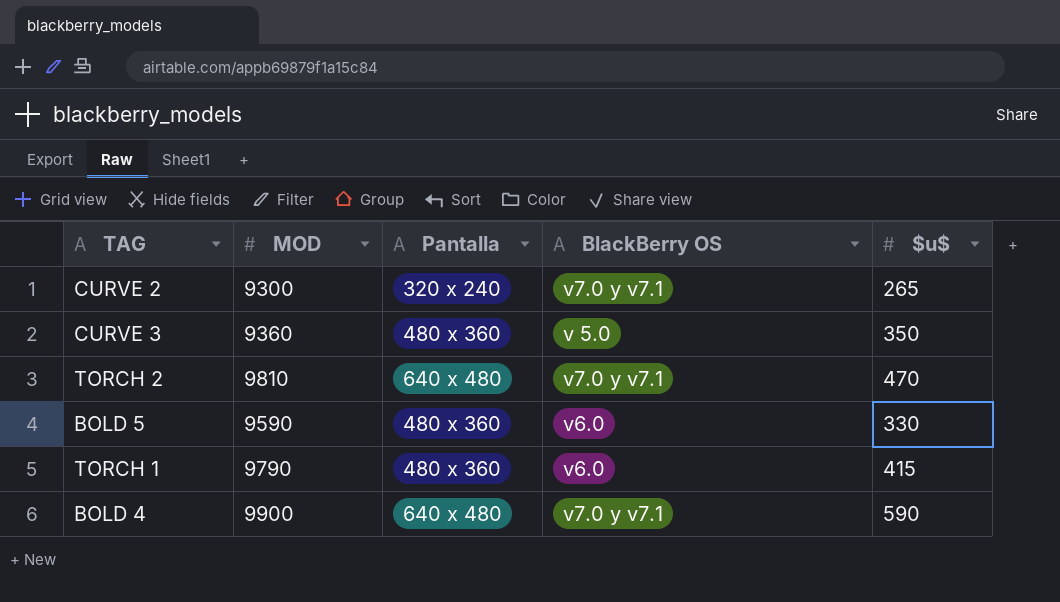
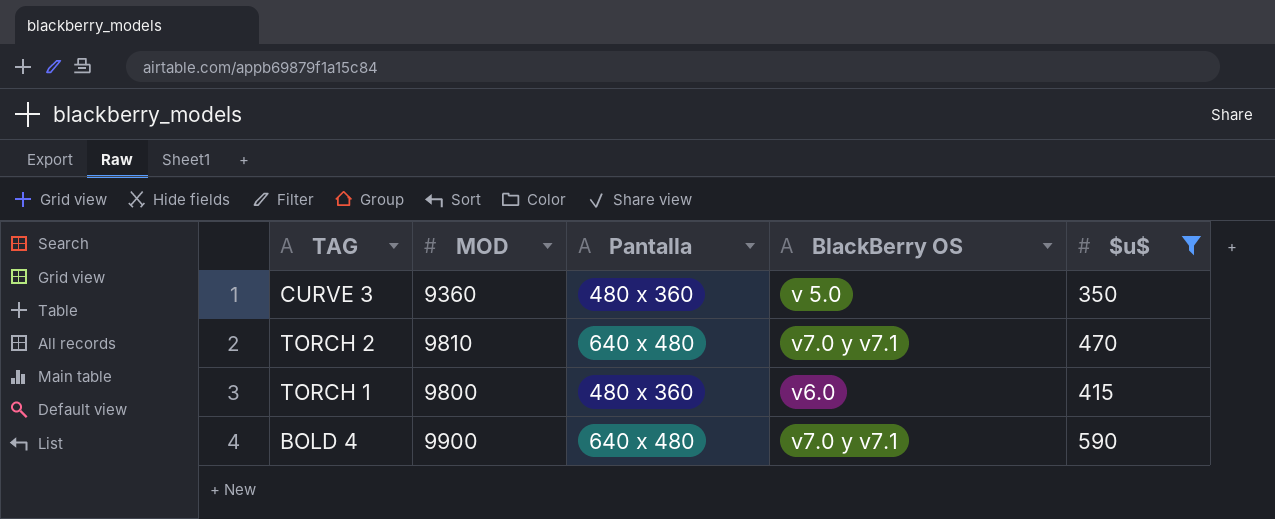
filter: none -> $u$ >= 350
TORCH 1 | MOD: 9790 -> 9800

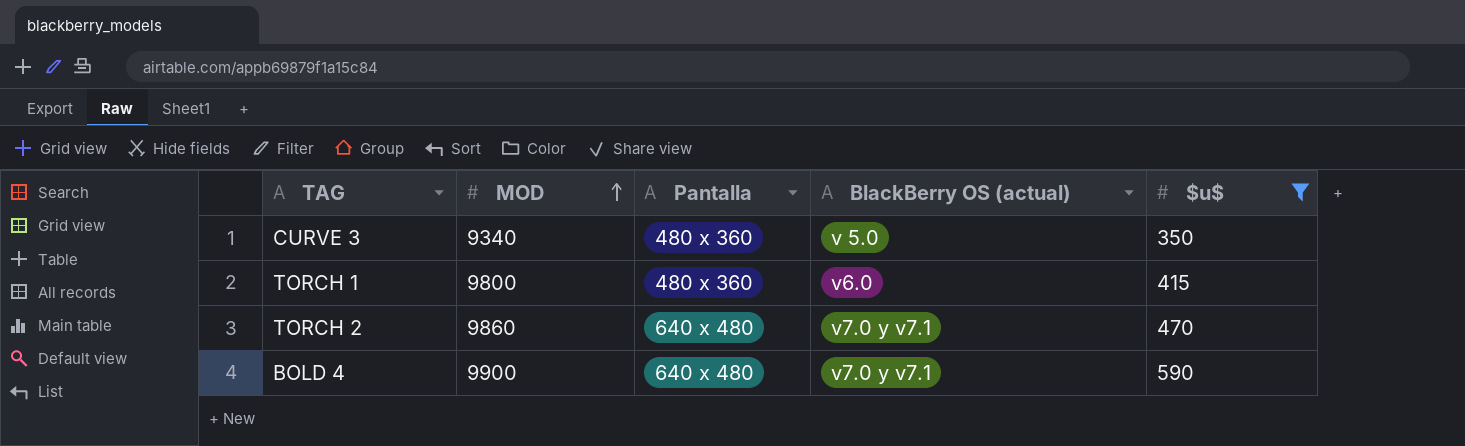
row order: none -> MOD ascending
column name: BlackBerry OS -> BlackBerry OS (actual)
CURVE 3 | MOD: 9360 -> 9340
TORCH 2 | MOD: 9810 -> 9860

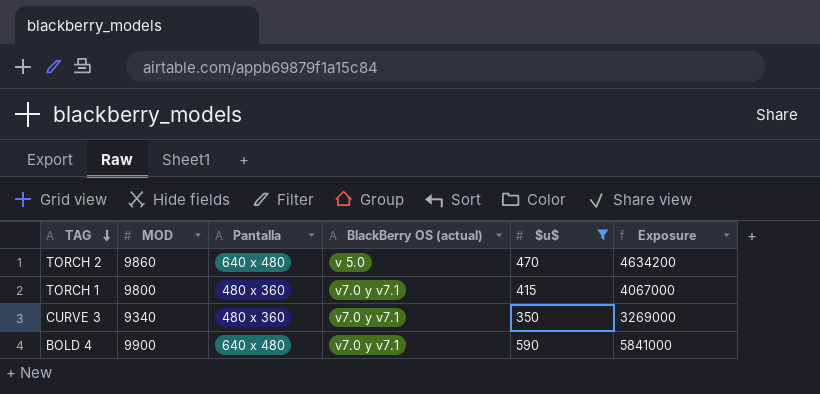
row order: MOD ascending -> TAG descending
column Exposure | formula: none -> [MOD] * [$u$]
TORCH 2 | BlackBerry OS (actual): v7.0 y v7.1 -> v 5.0
TORCH 1 | BlackBerry OS (actual): v6.0 -> v7.0 y v7.1
CURVE 3 | BlackBerry OS (actual): v 5.0 -> v7.0 y v7.1

